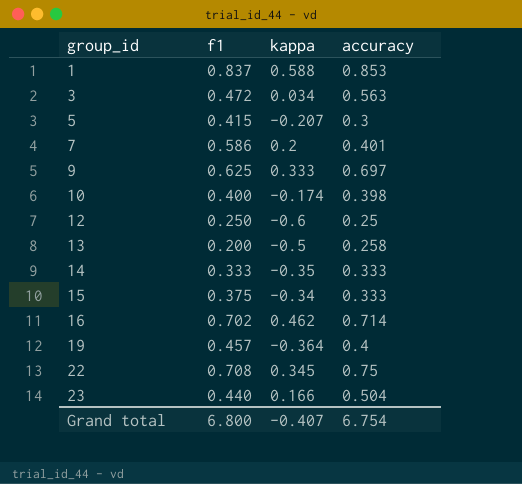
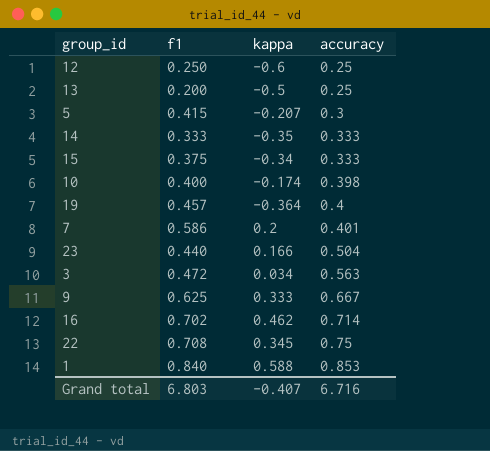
row order: group_id ascending -> accuracy ascending
13 | accuracy: 0.258 -> 0.25
9 | accuracy: 0.697 -> 0.667
1 | f1: 0.837 -> 0.840
Grand total | f1: 6.800 -> 6.803
Grand total | accuracy: 6.754 -> 6.716

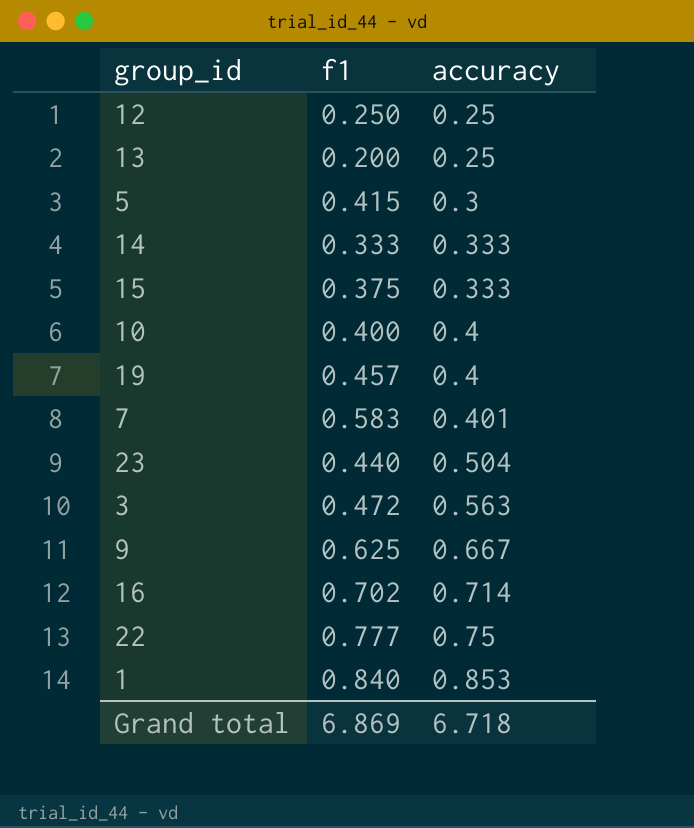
column kappa | position: 3 -> none
10 | accuracy: 0.398 -> 0.4
7 | f1: 0.586 -> 0.583
22 | f1: 0.708 -> 0.777
Grand total | f1: 6.803 -> 6.869
Grand total | accuracy: 6.716 -> 6.718

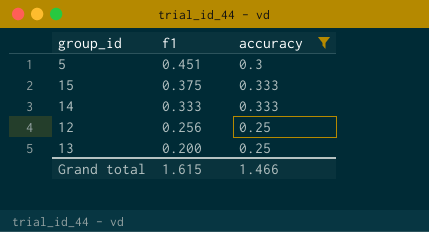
filter: none -> accuracy <= 0.333
row order: accuracy ascending -> f1 descending
5 | f1: 0.415 -> 0.451
12 | f1: 0.250 -> 0.256
Grand total | f1: 6.869 -> 1.615
Grand total | accuracy: 6.718 -> 1.466

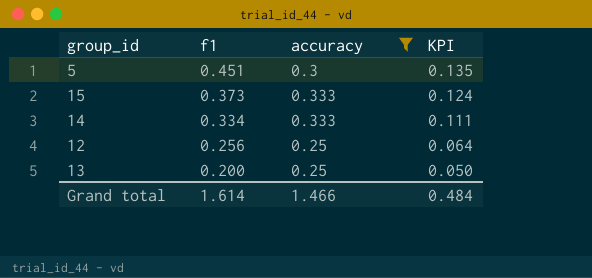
column KPI | formula: none -> [f1] * [accuracy]
15 | f1: 0.375 -> 0.373
14 | f1: 0.333 -> 0.334
Grand total | f1: 1.615 -> 1.614

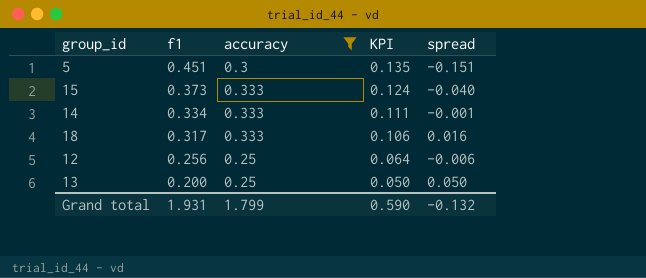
column spread | formula: none -> [accuracy] - [f1]
row 18: none -> 0.317 | 0.333 | 0.106 | 0.016
Grand total | f1: 1.614 -> 1.931
Grand total | accuracy: 1.466 -> 1.799
Grand total | KPI: 0.484 -> 0.590

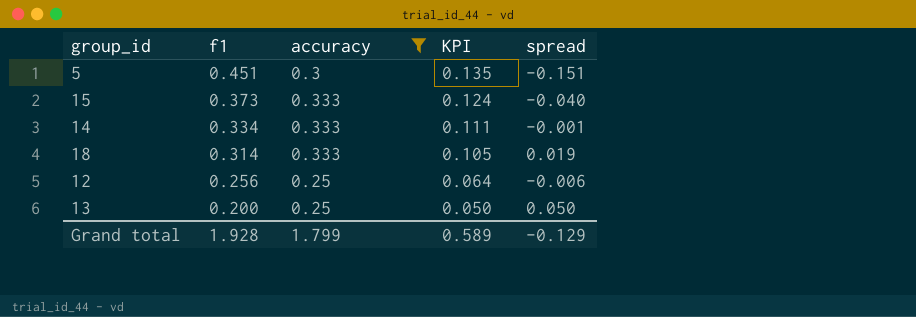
18 | f1: 0.317 -> 0.314
18 | KPI: 0.106 -> 0.105
18 | spread: 0.016 -> 0.019
Grand total | f1: 1.931 -> 1.928
Grand total | KPI: 0.590 -> 0.589
Grand total | spread: -0.132 -> -0.129

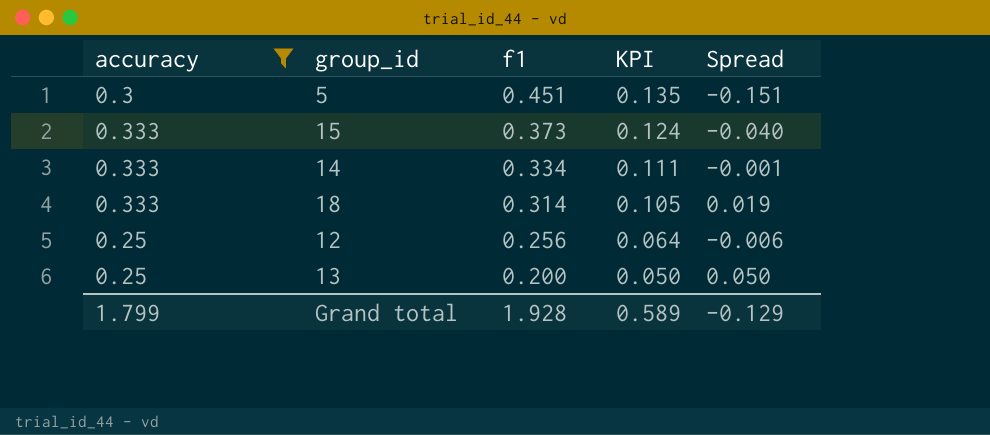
column accuracy | position: 3 -> 1
column name: spread -> Spread

